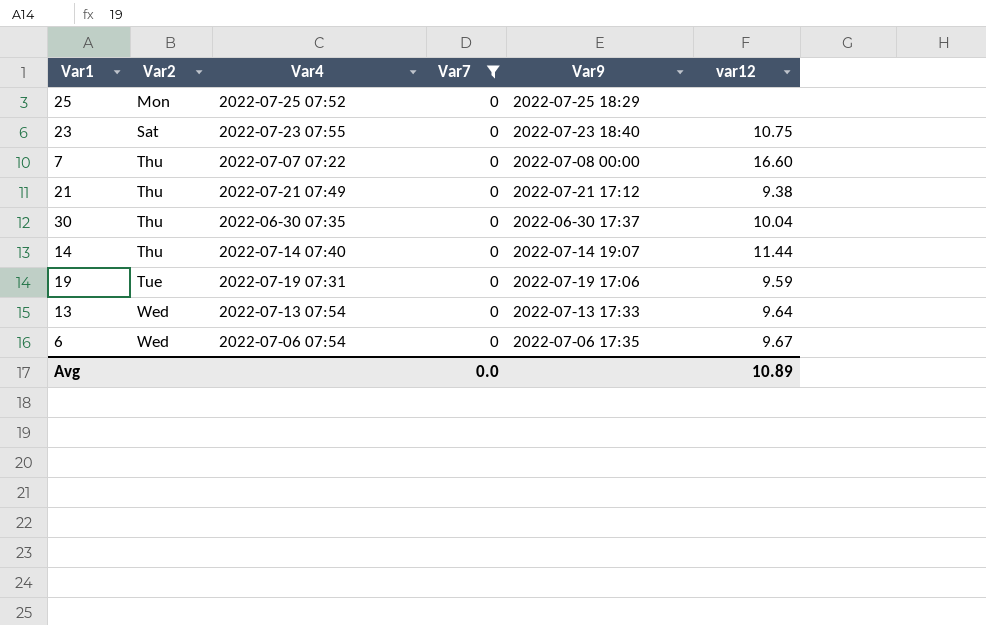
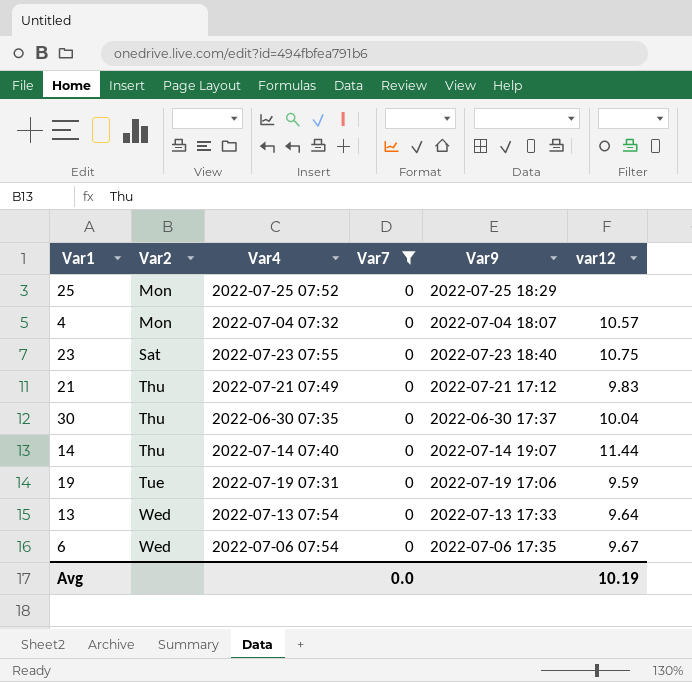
row 7: Thu | 2022-07-07 07:22 | 0 | 2022-07-08 00:00 | 16.60 -> none
row 4: none -> Mon | 2022-07-04 07:32 | 0 | 2022-07-04 18:07 | 10.57
21 | var12: 9.38 -> 9.83
Avg | var12: 10.89 -> 10.19

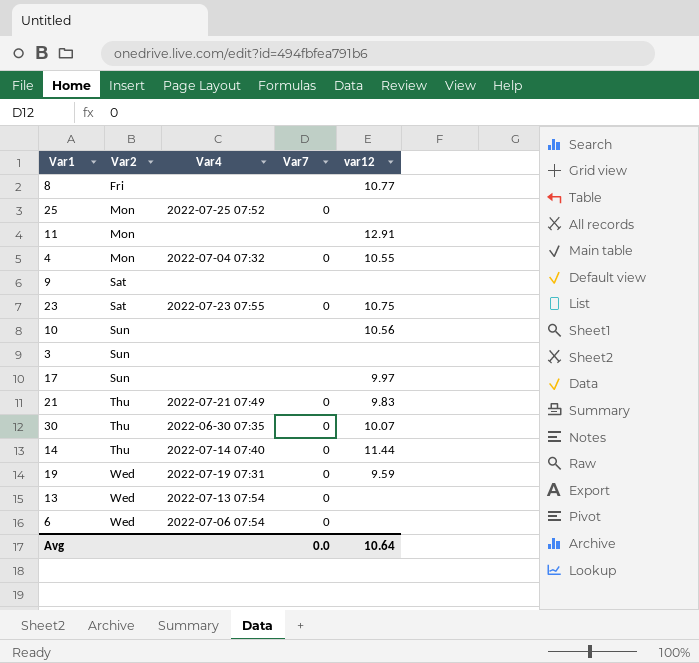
filter: Var7 = 0 -> none
column Var9 | position: 5 -> none
4 | var12: 10.57 -> 10.55
30 | var12: 10.04 -> 10.07
19 | Var2: Tue -> Wed
13 | var12: 9.64 -> none
6 | var12: 9.67 -> none
Avg | var12: 10.19 -> 10.64

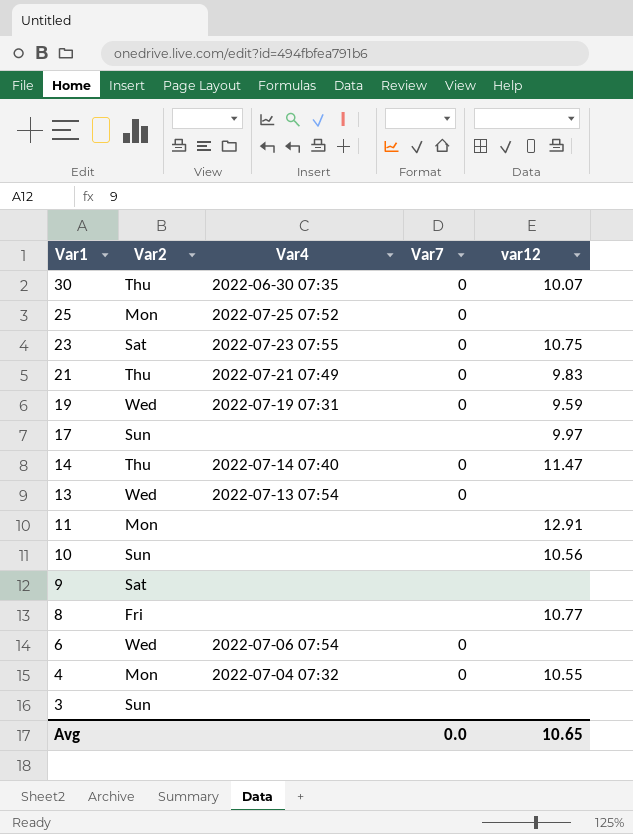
row order: Var2 ascending -> Var1 descending
14 | var12: 11.44 -> 11.47
Avg | var12: 10.64 -> 10.65

